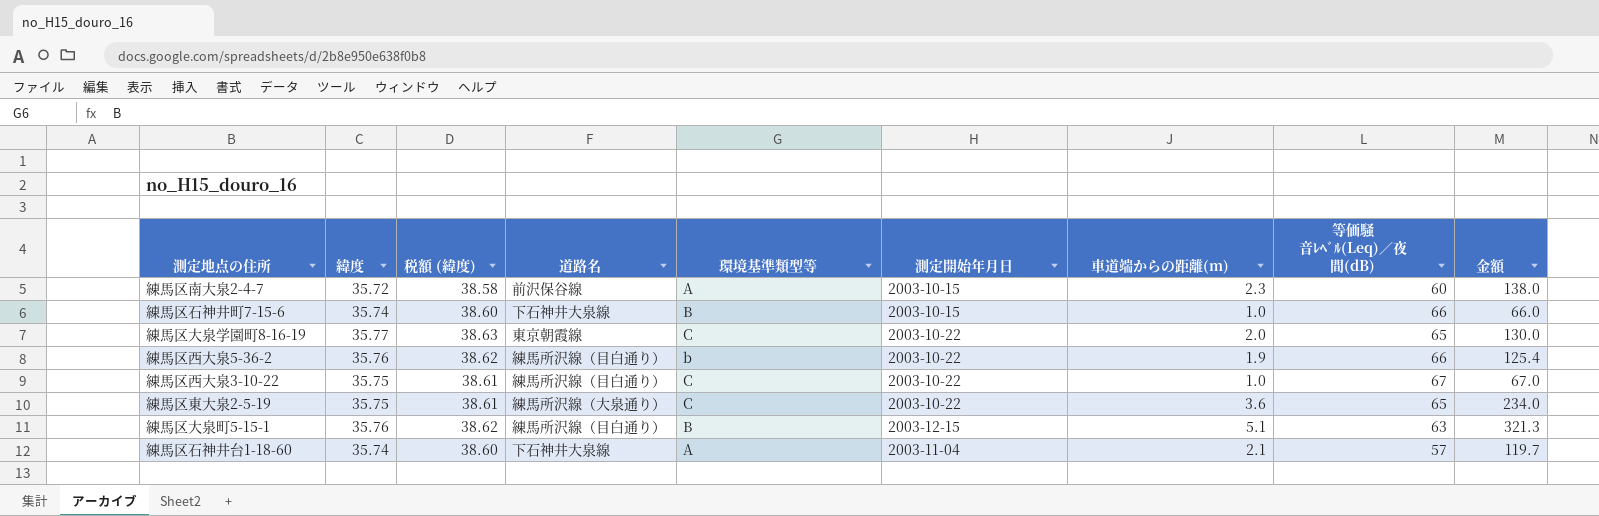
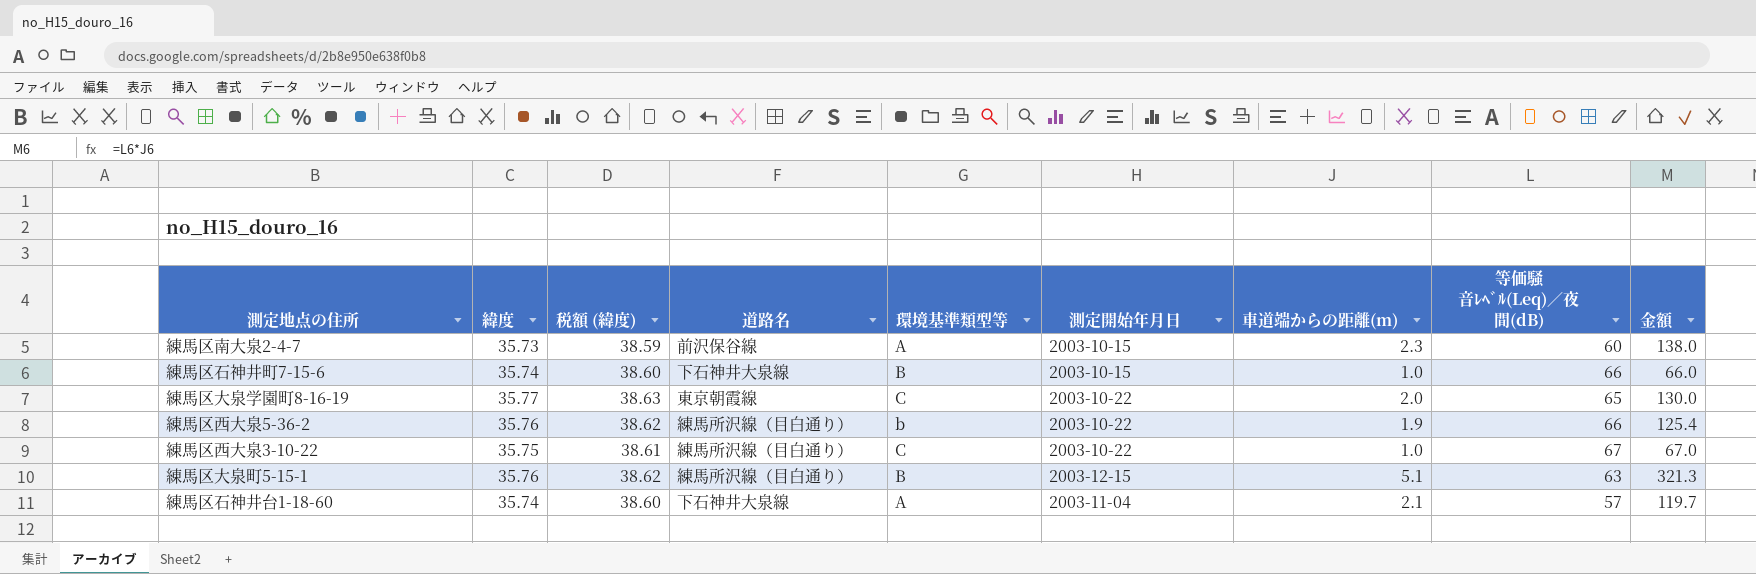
row 練馬区東大泉2-5-19: 35.75 | 38.61 | 練馬所沢線（大泉通り） | C | 2003-10-22 | 3.6 | 65 | 234.0 -> none
練馬区南大泉2-4-7 | 緯度: 35.72 -> 35.73
練馬区南大泉2-4-7 | 税額 (緯度): 38.58 -> 38.59

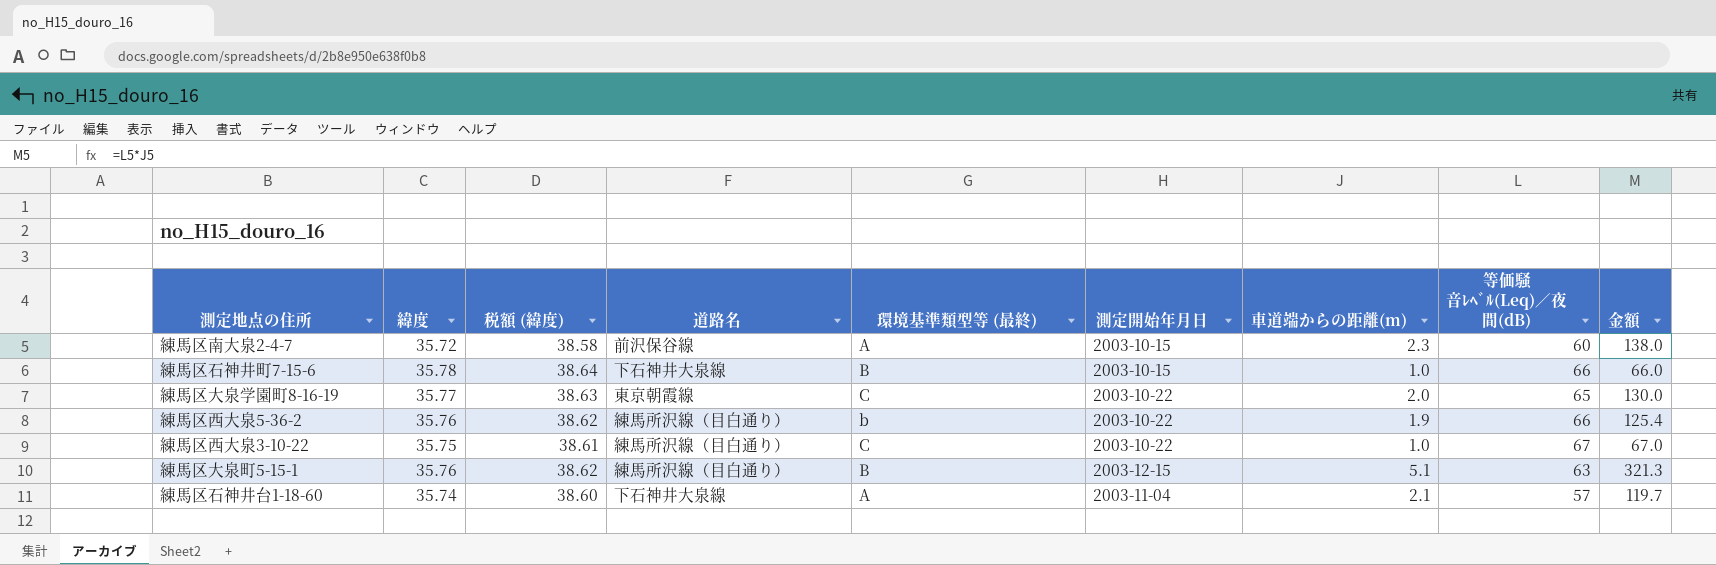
column name: 環境基準類型等 -> 環境基準類型等 (最終)
練馬区南大泉2-4-7 | 緯度: 35.73 -> 35.72
練馬区南大泉2-4-7 | 税額 (緯度): 38.59 -> 38.58
練馬区石神井町7-15-6 | 緯度: 35.74 -> 35.78
練馬区石神井町7-15-6 | 税額 (緯度): 38.60 -> 38.64

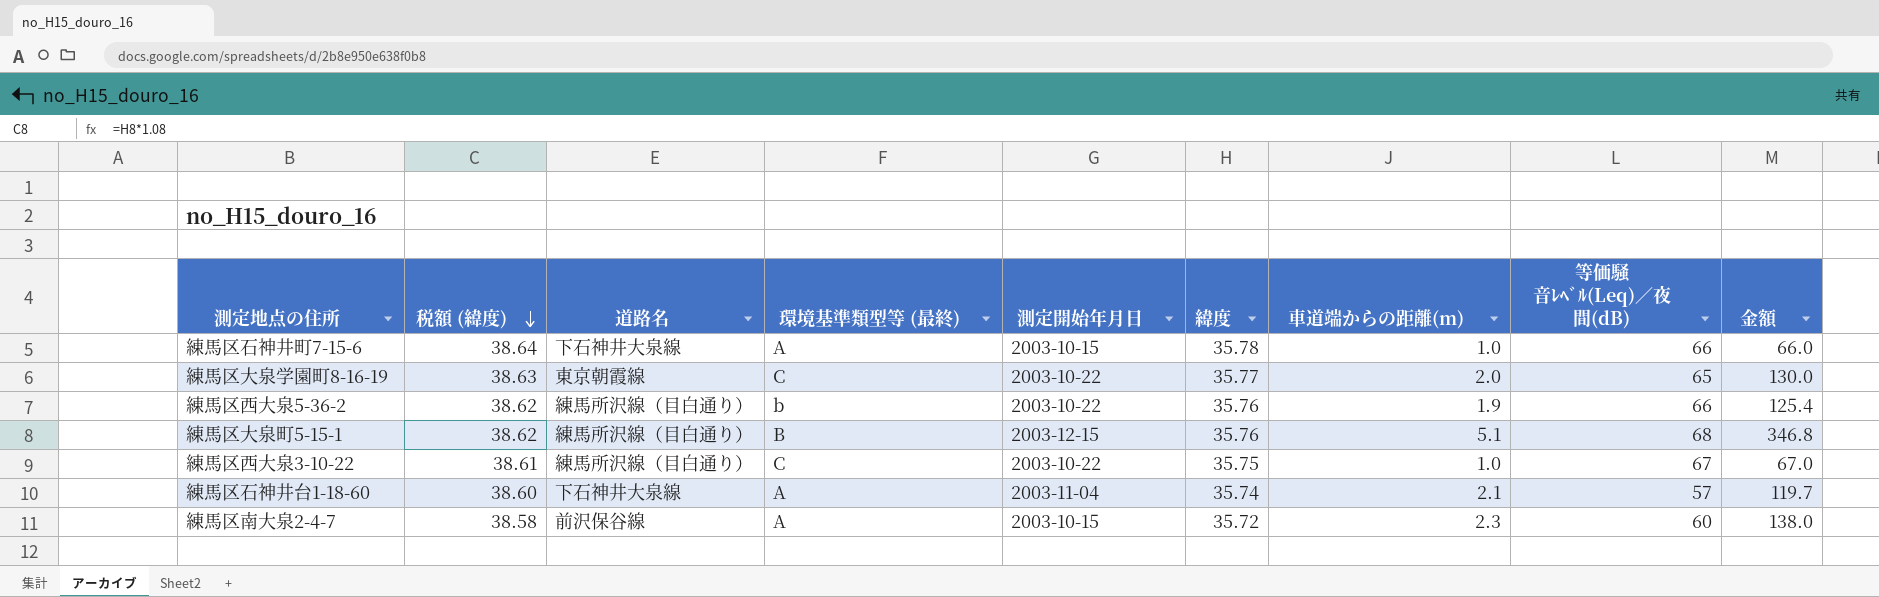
row order: none -> 税額 (緯度) descending
column 緯度 | position: 2 -> 6
練馬区石神井町7-15-6 | 環境基準類型等 (最終): B -> A
練馬区大泉町5-15-1 | 等価騒音ﾚﾍﾞﾙ(Leq)／夜間(dB): 63 -> 68
練馬区大泉町5-15-1 | 金額: 321.3 -> 346.8

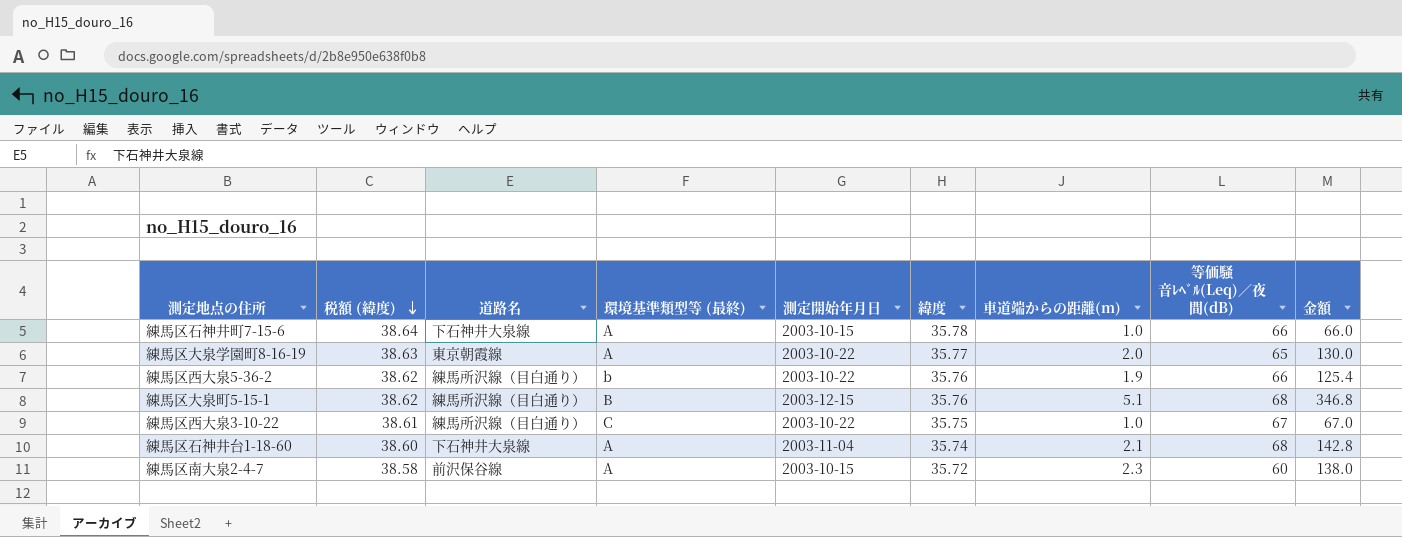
練馬区大泉学園町8-16-19 | 環境基準類型等 (最終): C -> A
練馬区石神井台1-18-60 | 等価騒音ﾚﾍﾞﾙ(Leq)／夜間(dB): 57 -> 68
練馬区石神井台1-18-60 | 金額: 119.7 -> 142.8

